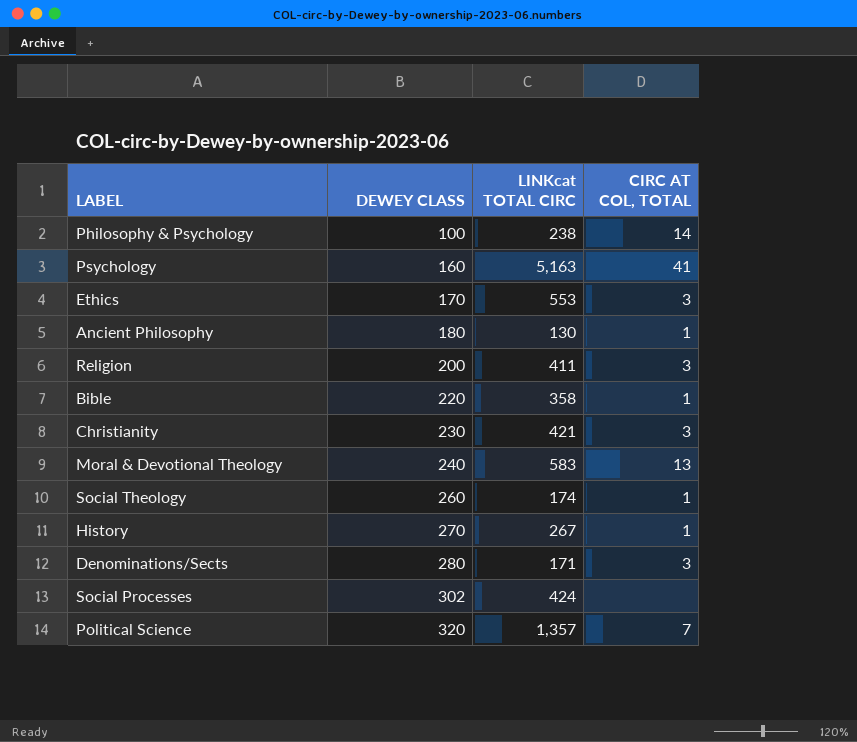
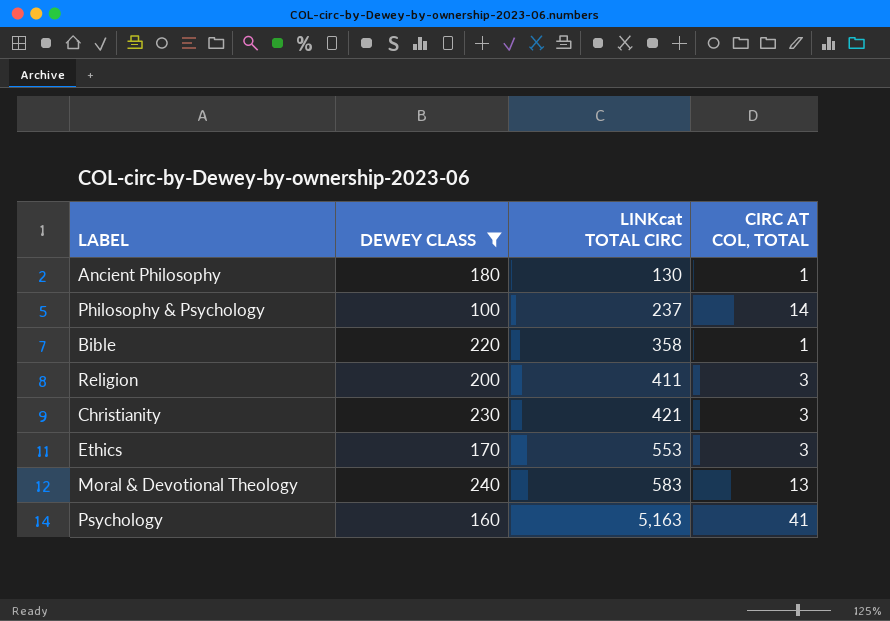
filter: none -> DEWEY CLASS <= 240
row order: DEWEY CLASS ascending -> LINKcat TOTAL CIRC ascending
Philosophy & Psychology | LINKcat TOTAL CIRC: 238 -> 237

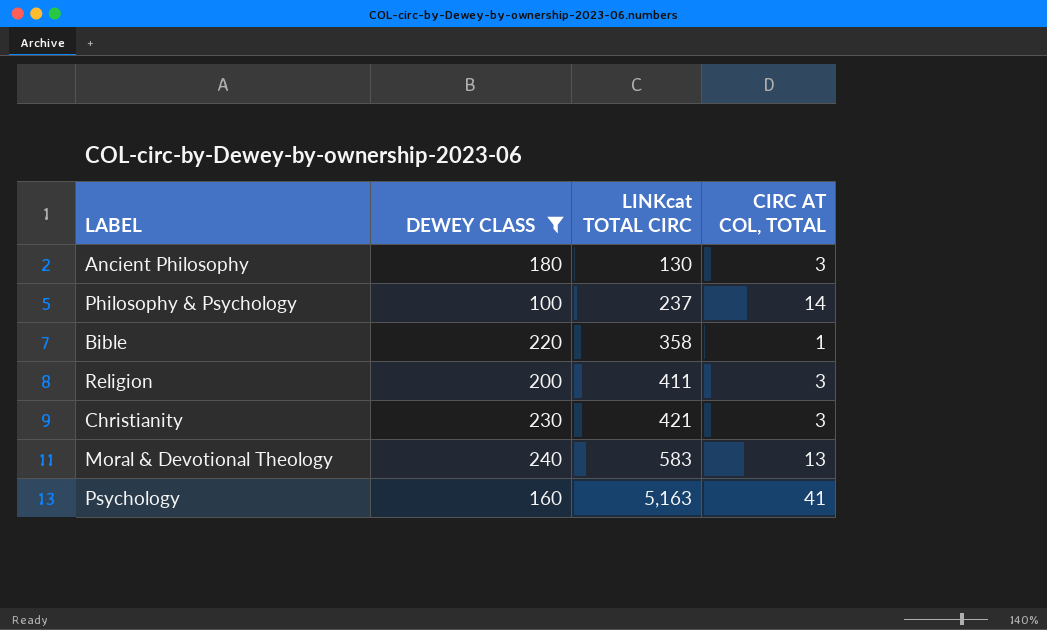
row Ethics: 170 | 553 | 3 -> none
Ancient Philosophy | CIRC AT COL, TOTAL: 1 -> 3

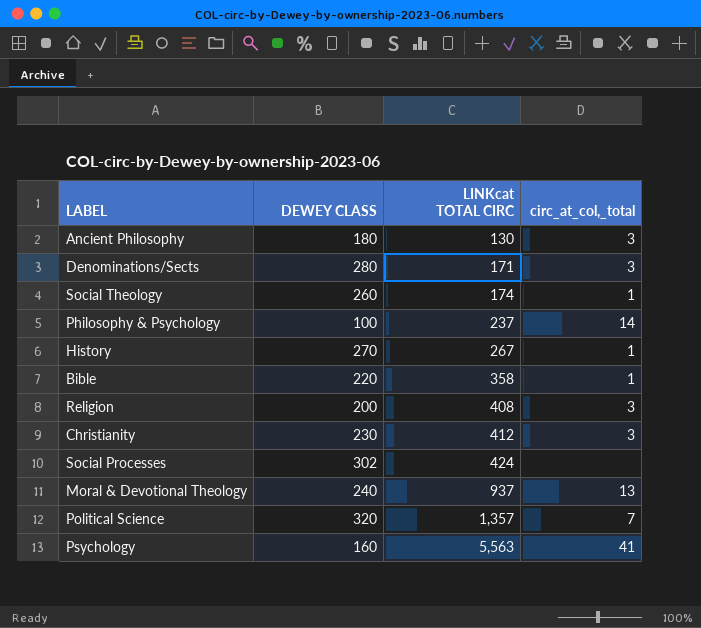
filter: DEWEY CLASS <= 240 -> none
column name: CIRC AT COL, TOTAL -> circ_at_col,_total
Religion | LINKcat TOTAL CIRC: 411 -> 408
Christianity | LINKcat TOTAL CIRC: 421 -> 412
Moral & Devotional Theology | LINKcat TOTAL CIRC: 583 -> 937
Psychology | LINKcat TOTAL CIRC: 5,163 -> 5,563

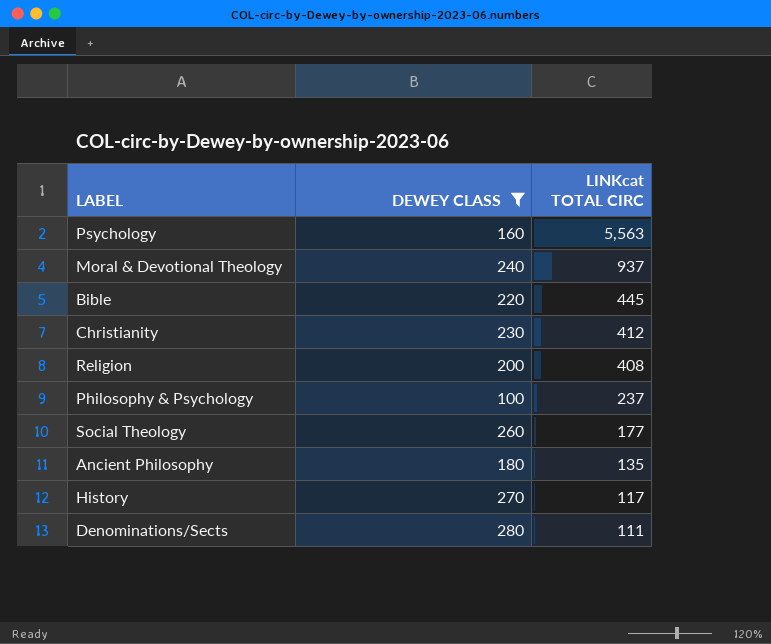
filter: none -> DEWEY CLASS <= 280
row order: LINKcat TOTAL CIRC ascending -> LINKcat TOTAL CIRC descending
column circ_at_col,_total | position: 4 -> none
Bible | LINKcat TOTAL CIRC: 358 -> 445
Social Theology | LINKcat TOTAL CIRC: 174 -> 177
Ancient Philosophy | LINKcat TOTAL CIRC: 130 -> 135
History | LINKcat TOTAL CIRC: 267 -> 117
Denominations/Sects | LINKcat TOTAL CIRC: 171 -> 111

